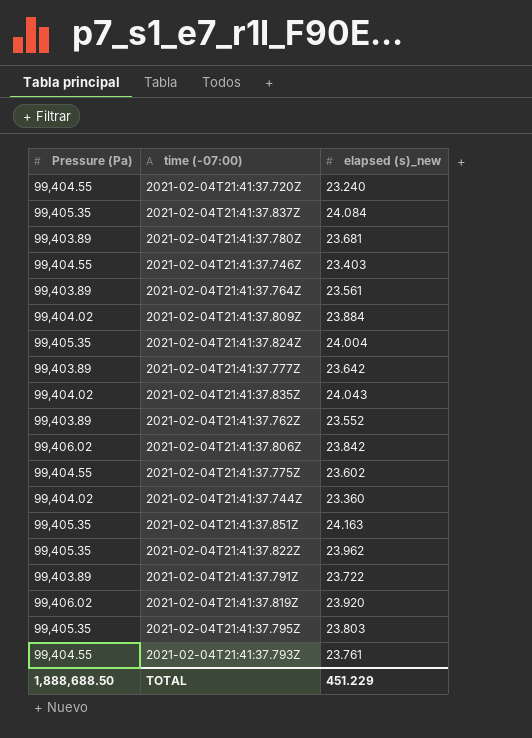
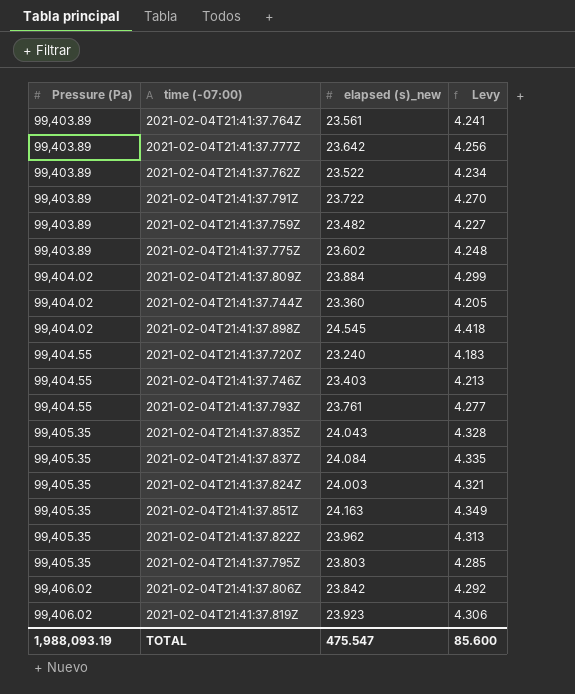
row order: none -> Pressure (Pa) ascending
column Levy | formula: none -> [elapsed (s)_new] * 0.18
row 2021-02-04T21:41:37.780Z: 99,403.89 | 23.681 -> none
2021-02-04T21:41:37.762Z | elapsed (s)_new: 23.552 -> 23.522
row 2021-02-04T21:41:37.759Z: none -> 99,403.89 | 23.482 | 4.227
2021-02-04T21:41:37.775Z | Pressure (Pa): 99,404.55 -> 99,403.89
row 2021-02-04T21:41:37.898Z: none -> 99,404.02 | 24.545 | 4.418
2021-02-04T21:41:37.835Z | Pressure (Pa): 99,404.02 -> 99,405.35
2021-02-04T21:41:37.824Z | elapsed (s)_new: 24.004 -> 24.003
2021-02-04T21:41:37.819Z | elapsed (s)_new: 23.920 -> 23.923
TOTAL | Pressure (Pa): 1,888,688.50 -> 1,988,093.19
TOTAL | elapsed (s)_new: 451.229 -> 475.547

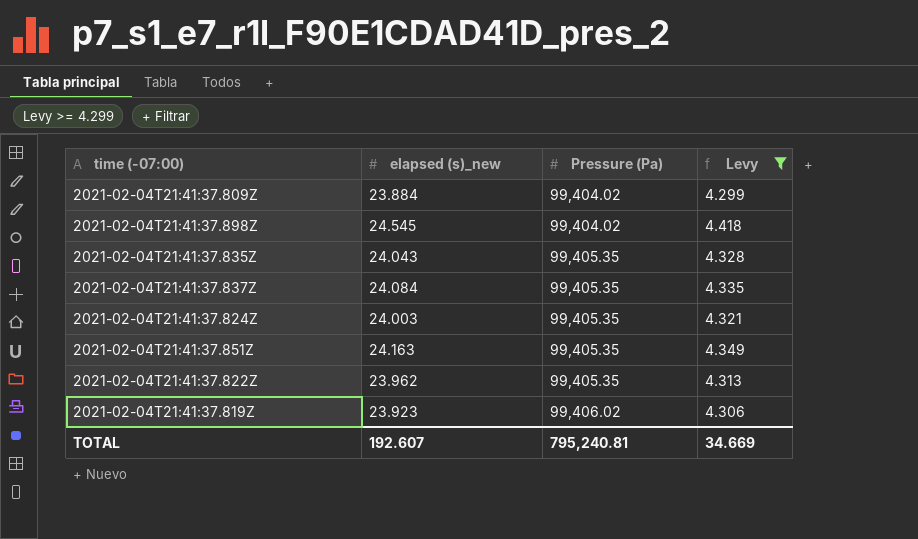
filter: none -> Levy >= 4.299
column Pressure (Pa) | position: 1 -> 3
TOTAL | elapsed (s)_new: 475.547 -> 192.607
TOTAL | Pressure (Pa): 1,988,093.19 -> 795,240.81
TOTAL | Levy: 85.600 -> 34.669

